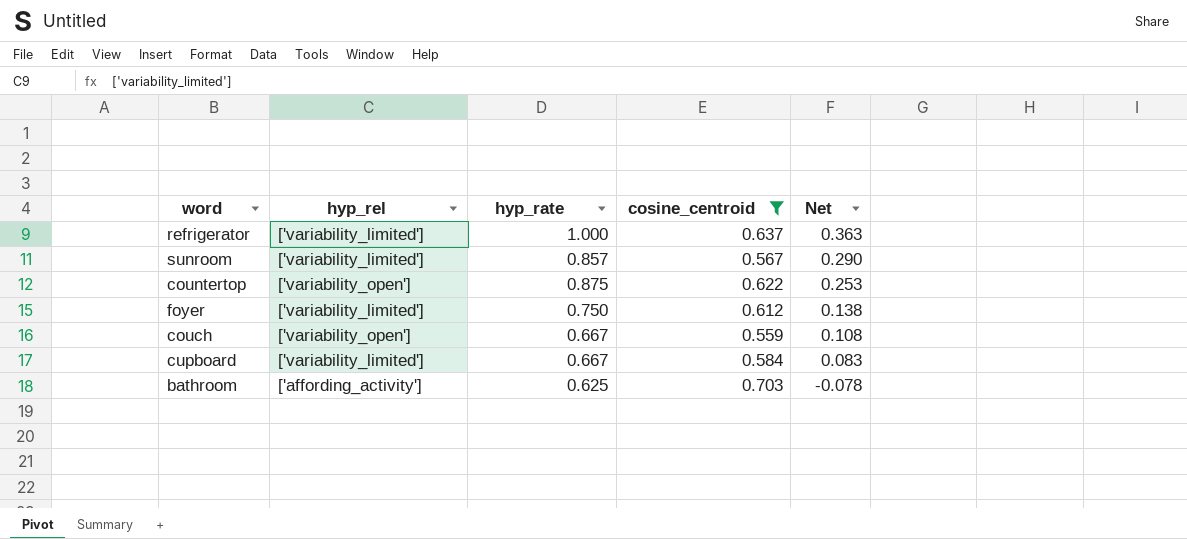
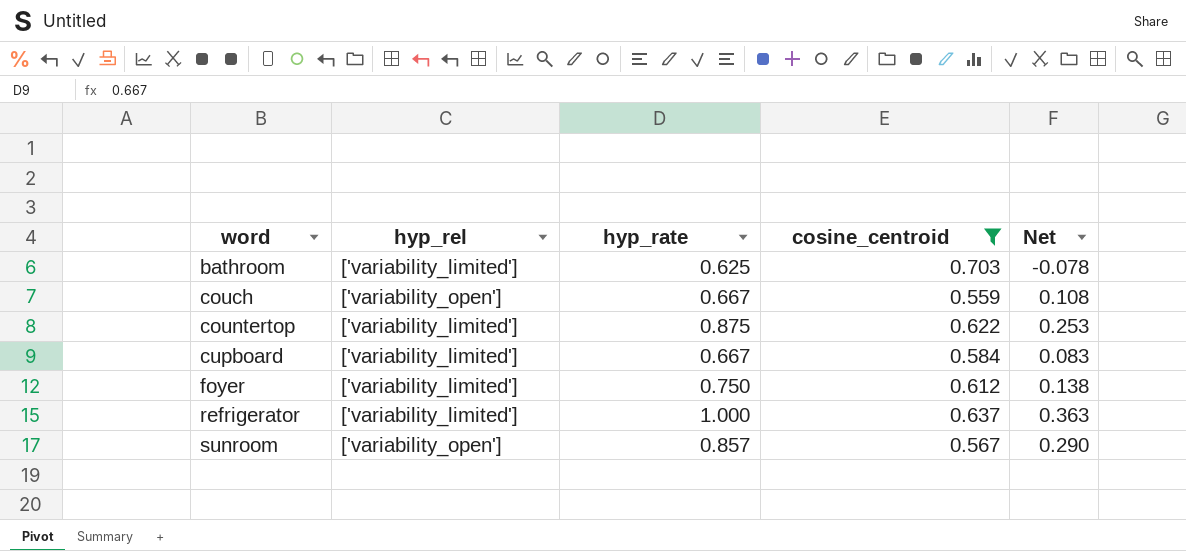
row order: Net descending -> word ascending
bathroom | hyp_rel: ['affording_activity'] -> ['variability_limited']
countertop | hyp_rel: ['variability_open'] -> ['variability_limited']
sunroom | hyp_rel: ['variability_limited'] -> ['variability_open']

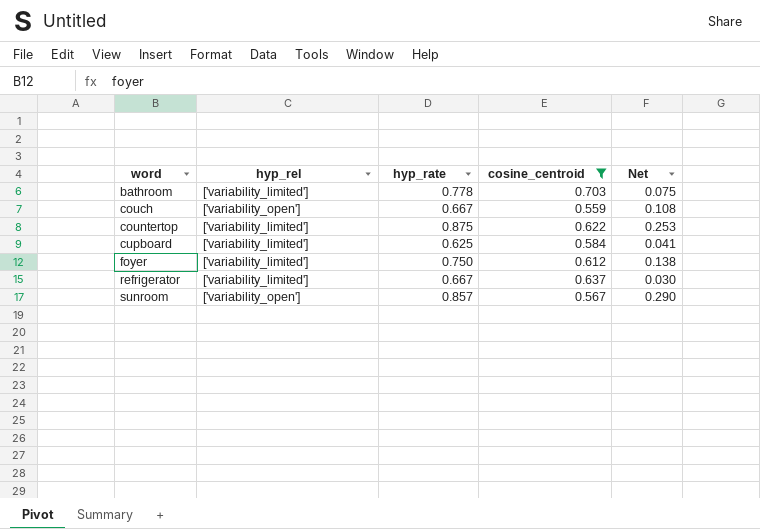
bathroom | hyp_rate: 0.625 -> 0.778
bathroom | Net: -0.078 -> 0.075
cupboard | hyp_rate: 0.667 -> 0.625
cupboard | Net: 0.083 -> 0.041
refrigerator | hyp_rate: 1.000 -> 0.667
refrigerator | Net: 0.363 -> 0.030

